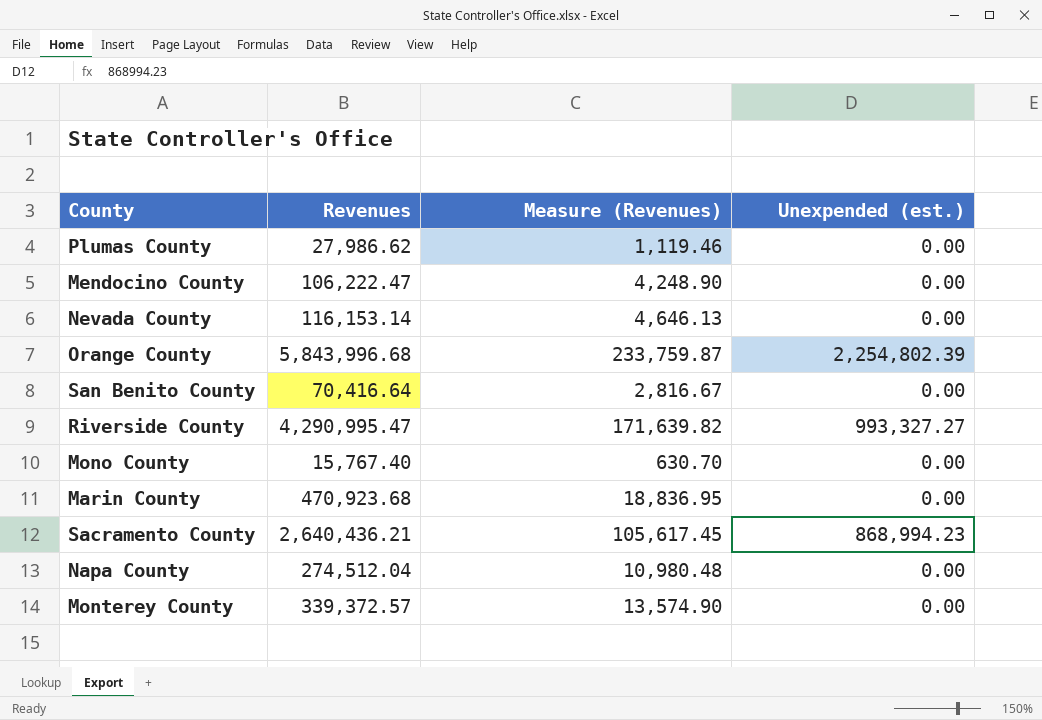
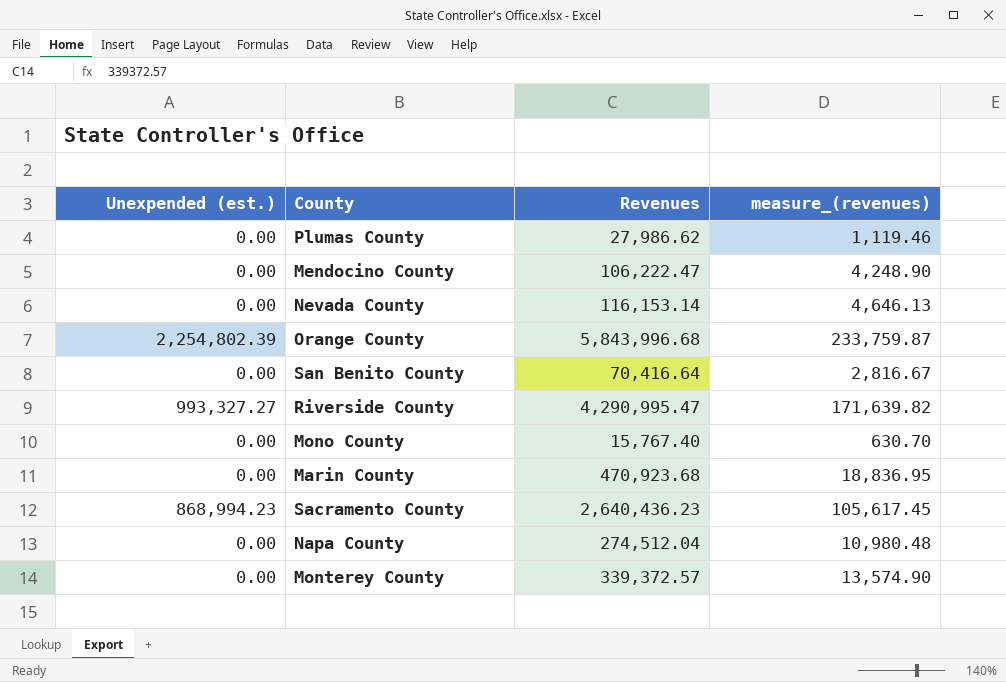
column Unexpended (est.) | position: 4 -> 1
column name: Measure (Revenues) -> measure_(revenues)
Sacramento County | Revenues: 2,640,436.21 -> 2,640,436.23

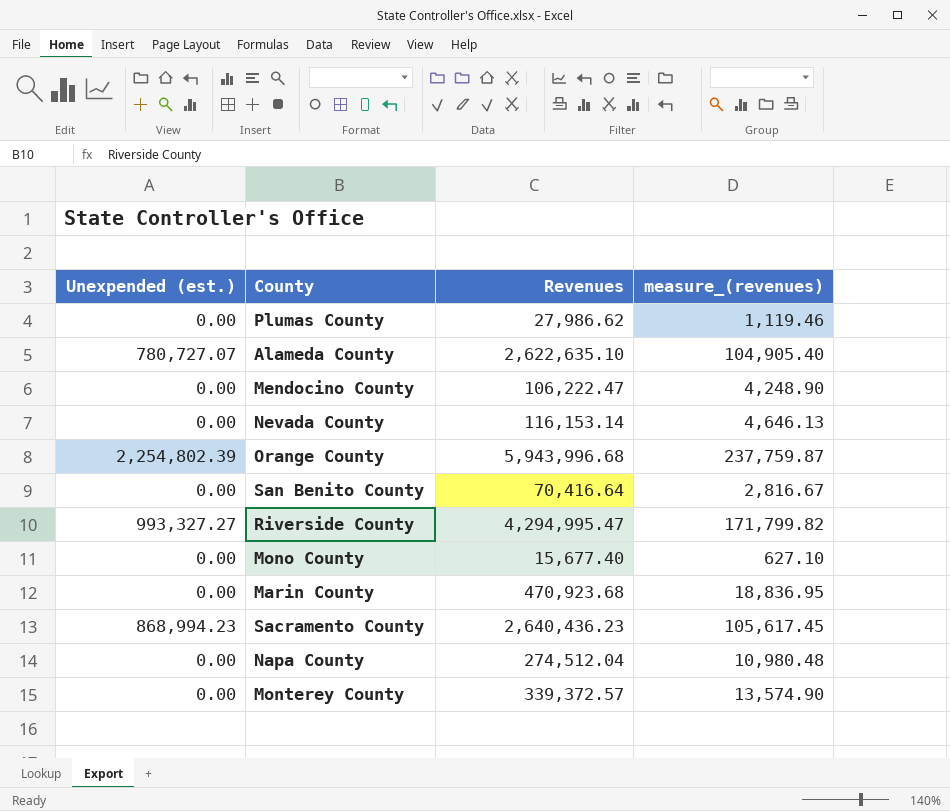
row Alameda County: none -> 780,727.07 | 2,622,635.10 | 104,905.40
Orange County | Revenues: 5,843,996.68 -> 5,943,996.68
Orange County | measure_(revenues): 233,759.87 -> 237,759.87
Riverside County | Revenues: 4,290,995.47 -> 4,294,995.47
Riverside County | measure_(revenues): 171,639.82 -> 171,799.82
Mono County | Revenues: 15,767.40 -> 15,677.40
Mono County | measure_(revenues): 630.70 -> 627.10

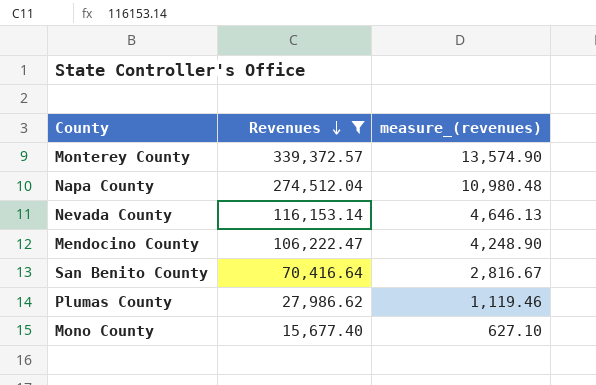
filter: none -> Revenues <= 339,372.57
row order: none -> Revenues descending
column Unexpended (est.) | position: 1 -> none

